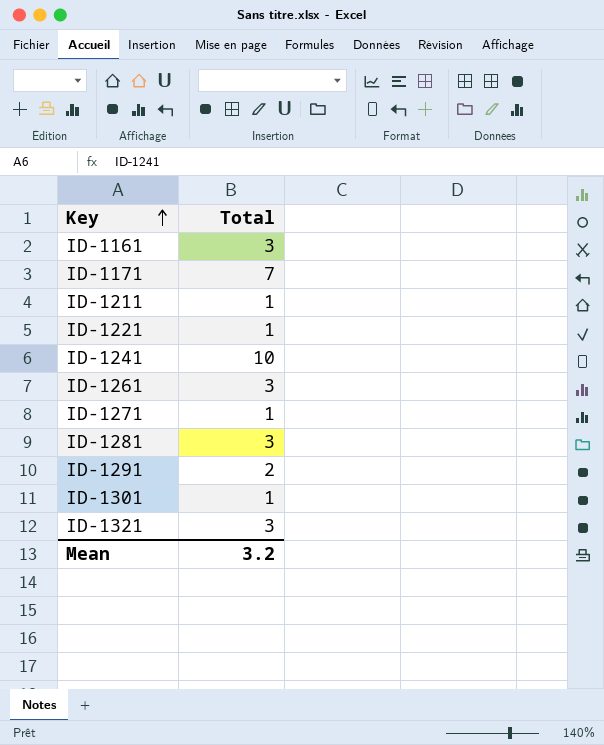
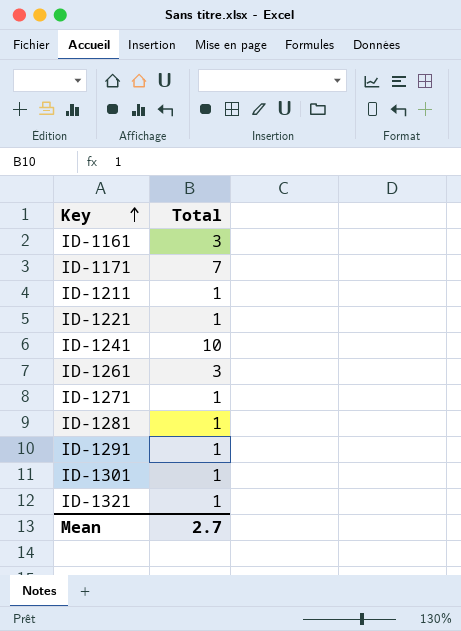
ID-1281 | Total: 3 -> 1
ID-1291 | Total: 2 -> 1
ID-1321 | Total: 3 -> 1
Mean | Total: 3.2 -> 2.7

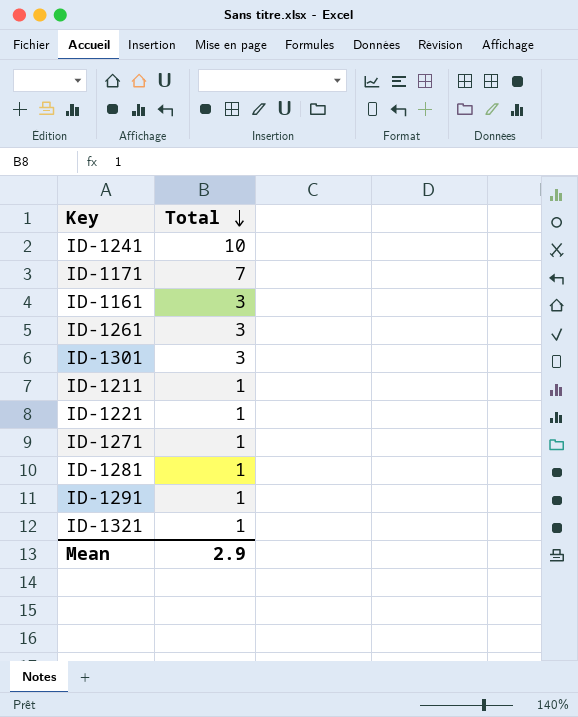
row order: Key ascending -> Total descending
ID-1301 | Total: 1 -> 3
Mean | Total: 2.7 -> 2.9

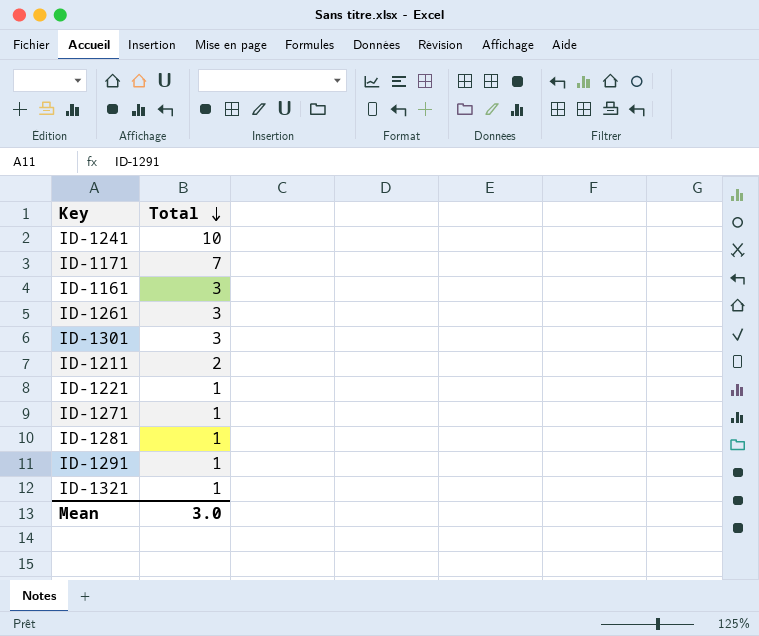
ID-1211 | Total: 1 -> 2
Mean | Total: 2.9 -> 3.0

